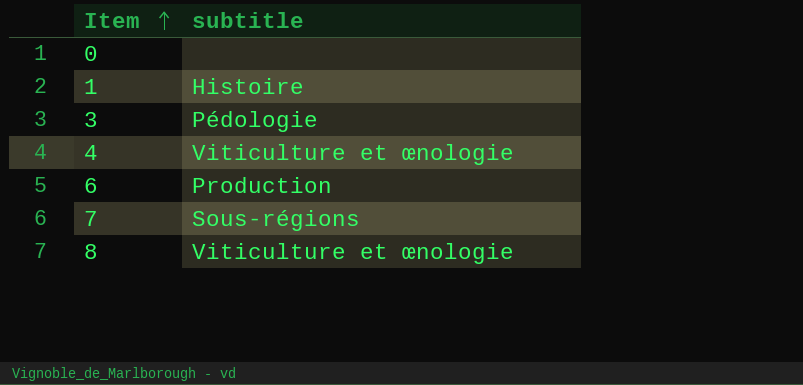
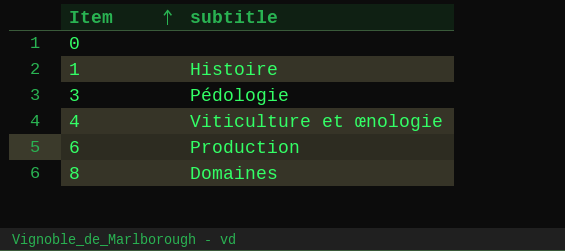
row 7: Sous-régions -> none
8 | subtitle: Viticulture et œnologie -> Domaines

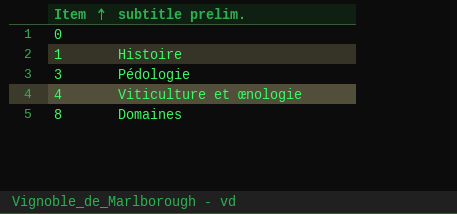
column name: subtitle -> subtitle prelim.
row 6: Production -> none

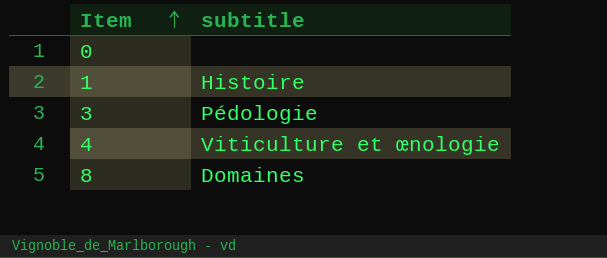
column name: subtitle prelim. -> subtitle

